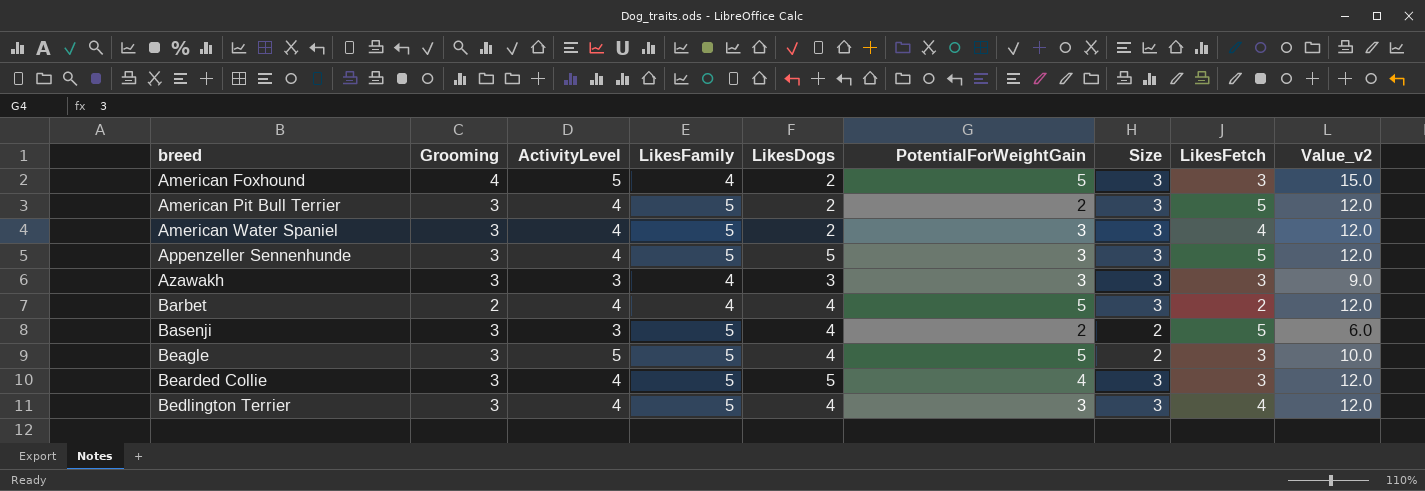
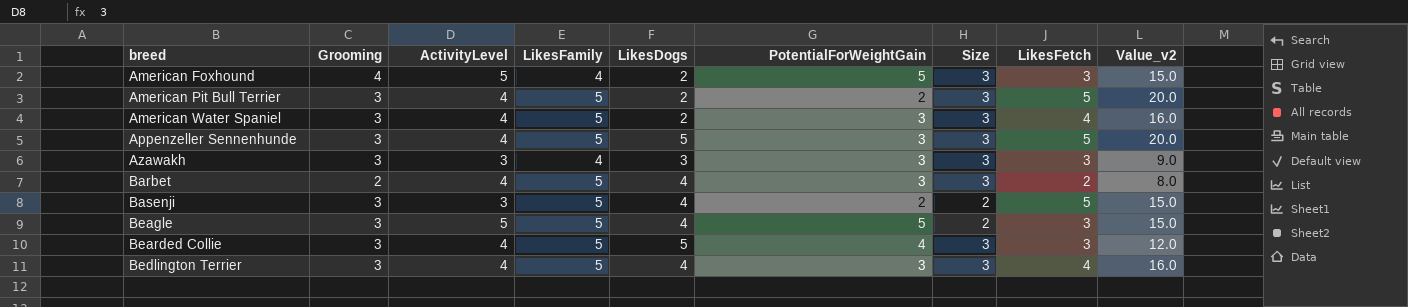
column Value_v2 | formula: [ActivityLevel] * [Size] -> [ActivityLevel] * [LikesFetch]
Barbet | LikesFamily: 4 -> 5
Barbet | PotentialForWeightGain: 5 -> 3

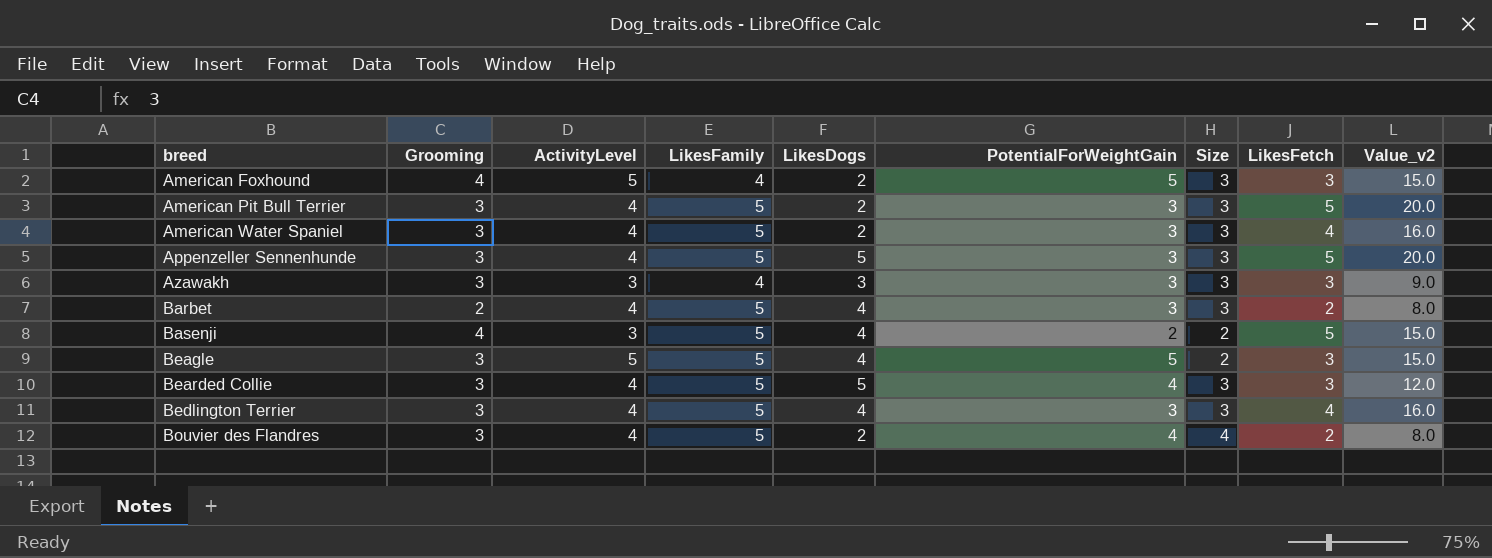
American Pit Bull Terrier | PotentialForWeightGain: 2 -> 3
Basenji | Grooming: 3 -> 4
row Bouvier des Flandres: none -> 3 | 4 | 5 | 2 | 4 | 4 | 2 | 8.0

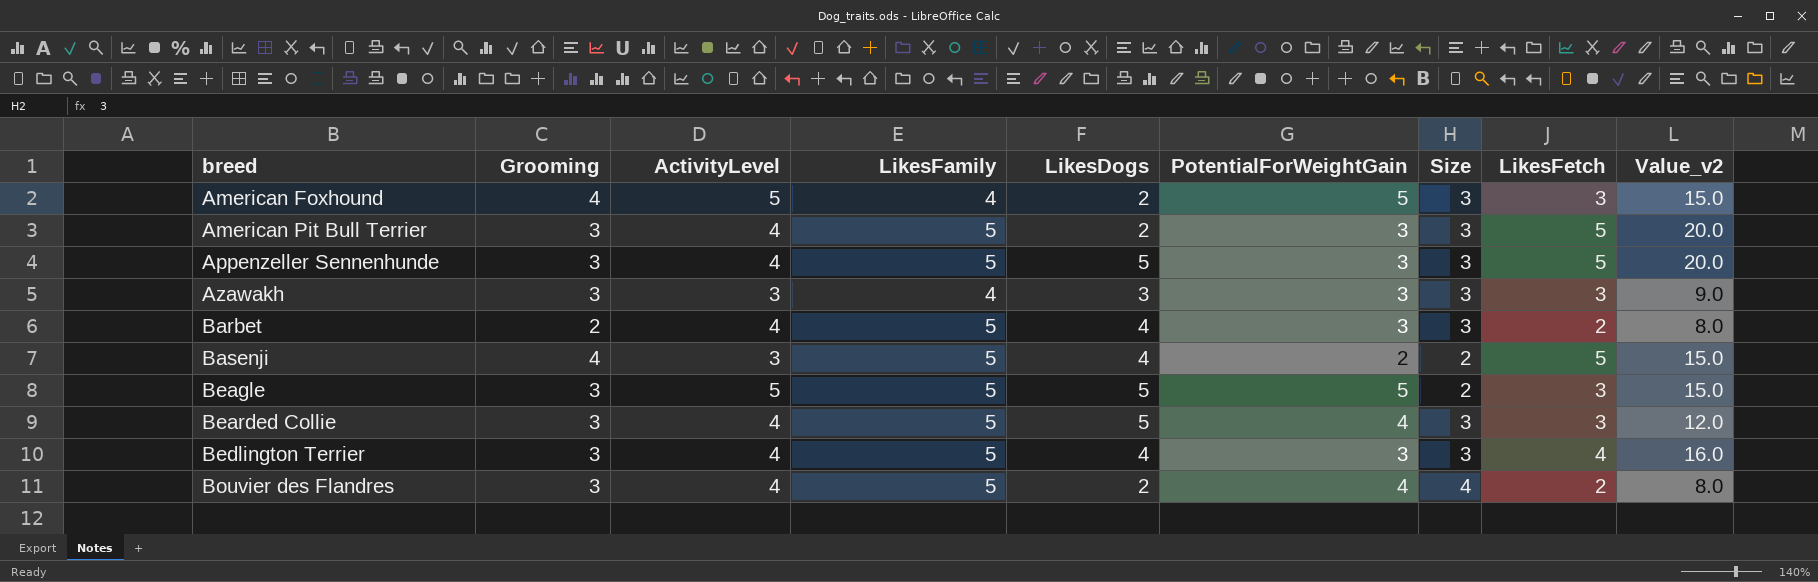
row American Water Spaniel: 3 | 4 | 5 | 2 | 3 | 3 | 4 | 16.0 -> none
Beagle | LikesDogs: 4 -> 5

